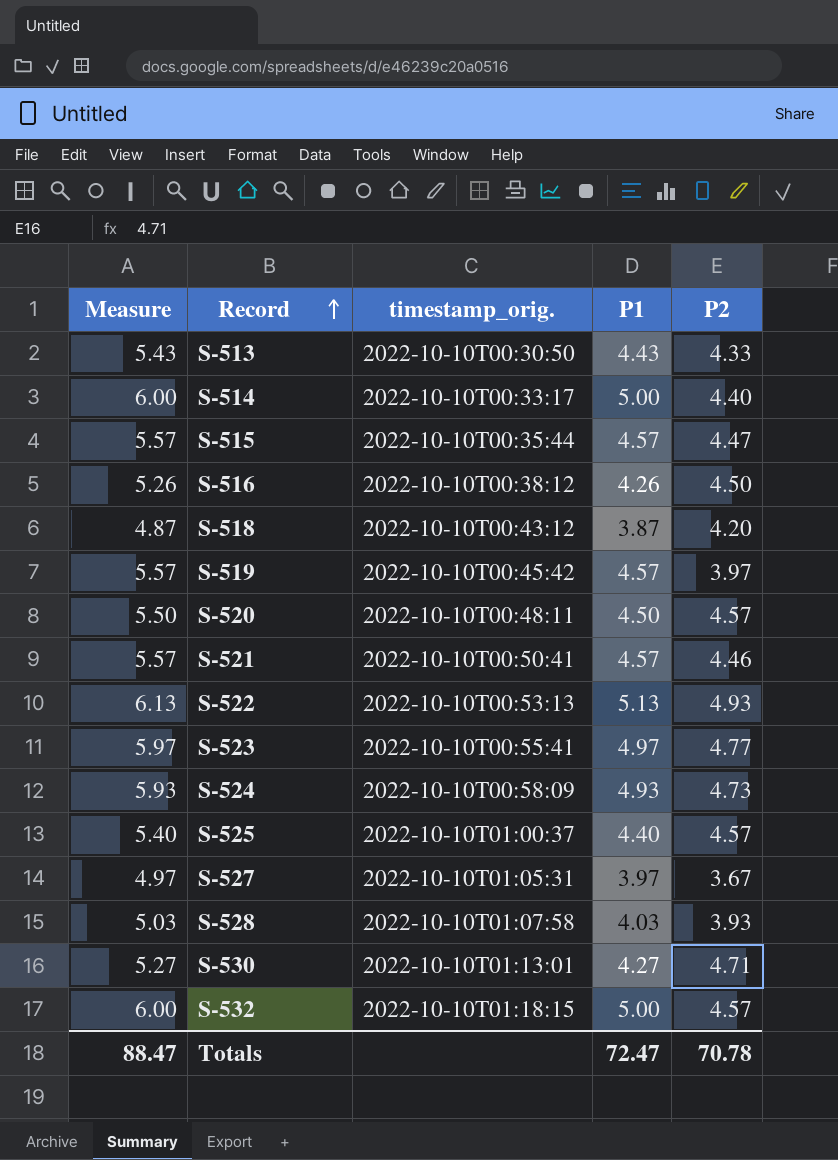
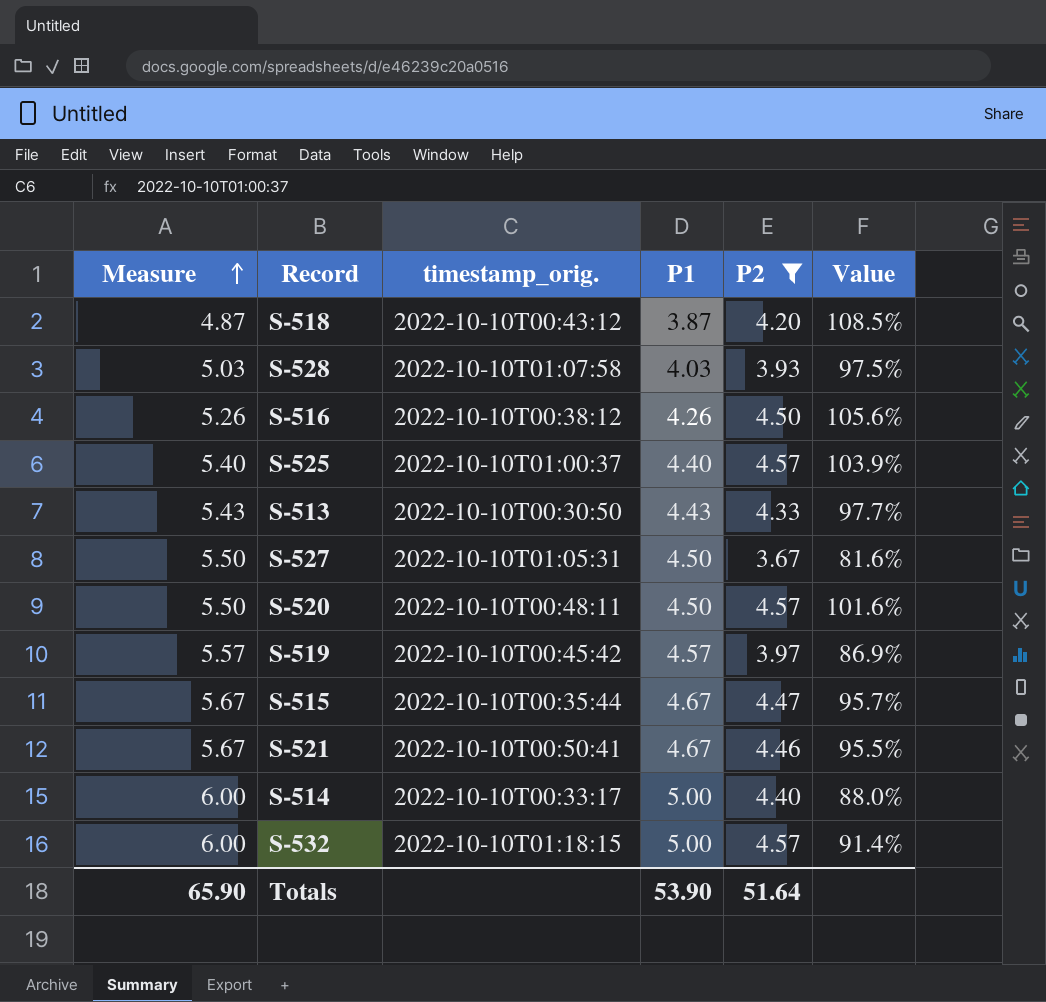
filter: none -> P2 <= 4.57
row order: Record ascending -> Measure ascending
column Value | formula: none -> [P2] / [P1]
S-527 | Measure: 4.97 -> 5.50
S-527 | P1: 3.97 -> 4.50
S-515 | Measure: 5.57 -> 5.67
S-515 | P1: 4.57 -> 4.67
S-521 | Measure: 5.57 -> 5.67
S-521 | P1: 4.57 -> 4.67
Totals | Measure: 88.47 -> 65.90
Totals | P1: 72.47 -> 53.90
Totals | P2: 70.78 -> 51.64

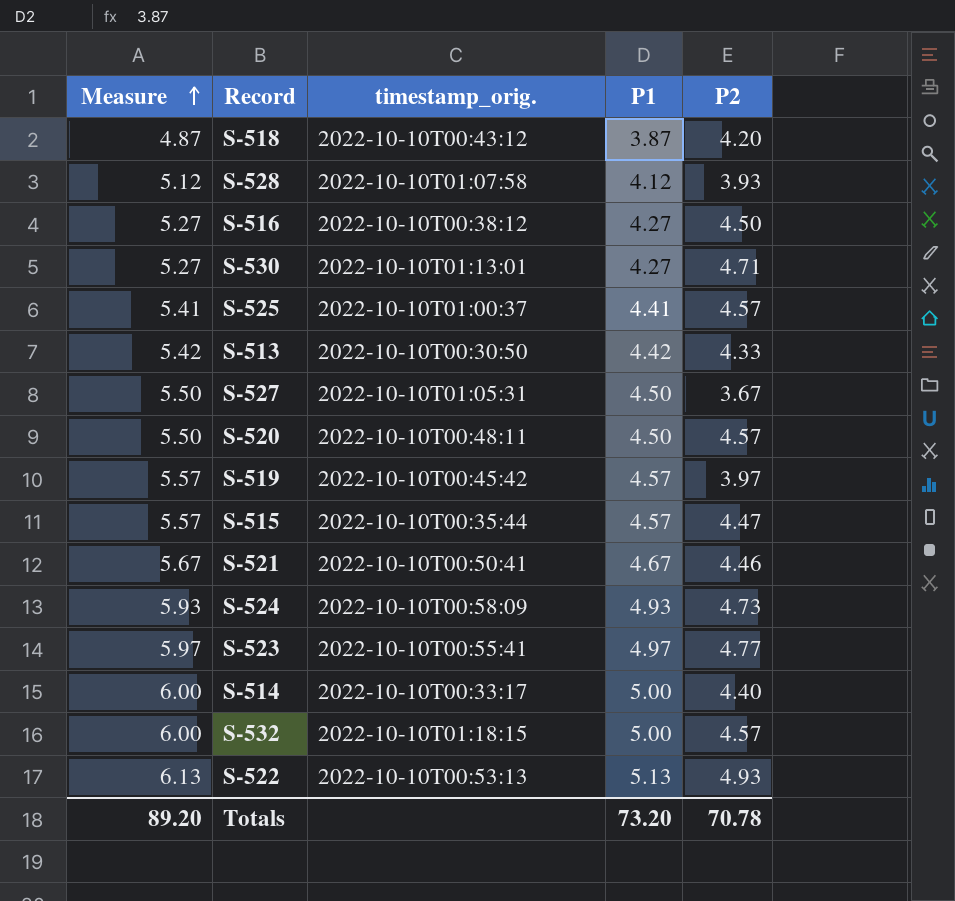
filter: P2 <= 4.57 -> none
column Value | formula: [P2] / [P1] -> none
S-528 | Measure: 5.03 -> 5.12
S-528 | P1: 4.03 -> 4.12
S-516 | Measure: 5.26 -> 5.27
S-516 | P1: 4.26 -> 4.27
S-525 | Measure: 5.40 -> 5.41
S-525 | P1: 4.40 -> 4.41
S-513 | Measure: 5.43 -> 5.42
S-513 | P1: 4.43 -> 4.42
S-515 | Measure: 5.67 -> 5.57
S-515 | P1: 4.67 -> 4.57
Totals | Measure: 65.90 -> 89.20
Totals | P1: 53.90 -> 73.20
Totals | P2: 51.64 -> 70.78

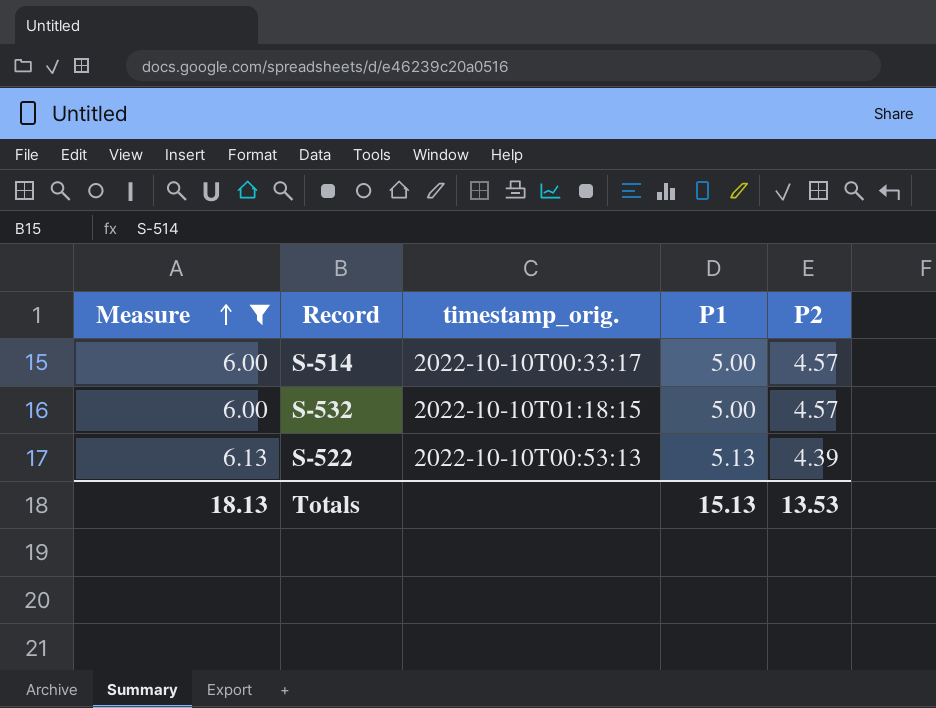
filter: none -> Measure >= 6.00
S-514 | P2: 4.40 -> 4.57
S-522 | P2: 4.93 -> 4.39
Totals | Measure: 89.20 -> 18.13
Totals | P1: 73.20 -> 15.13
Totals | P2: 70.78 -> 13.53

